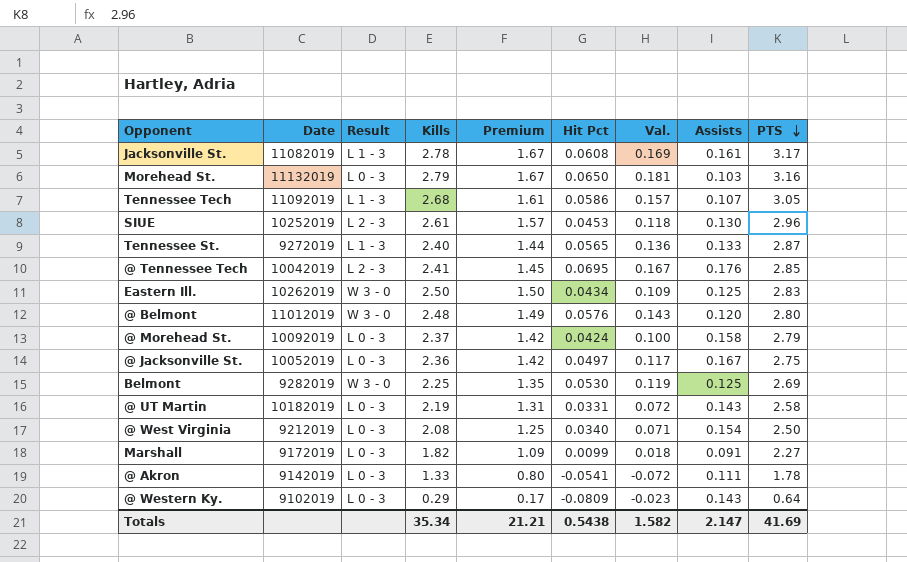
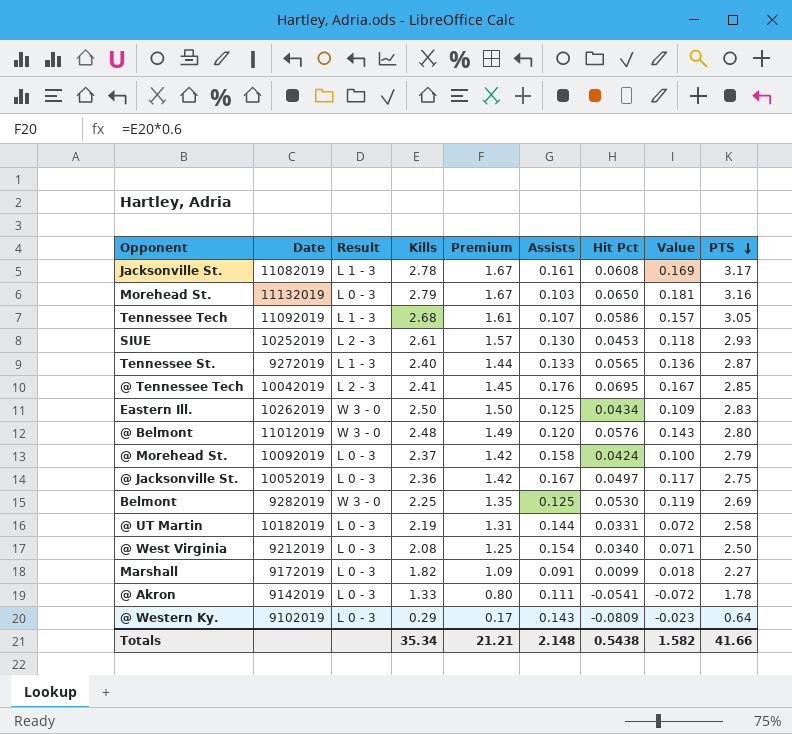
column Assists | position: 8 -> 6
column name: Val. -> Value
SIUE | PTS: 2.96 -> 2.93
@ UT Martin | Assists: 0.143 -> 0.144
Totals | Assists: 2.147 -> 2.148
Totals | PTS: 41.69 -> 41.66

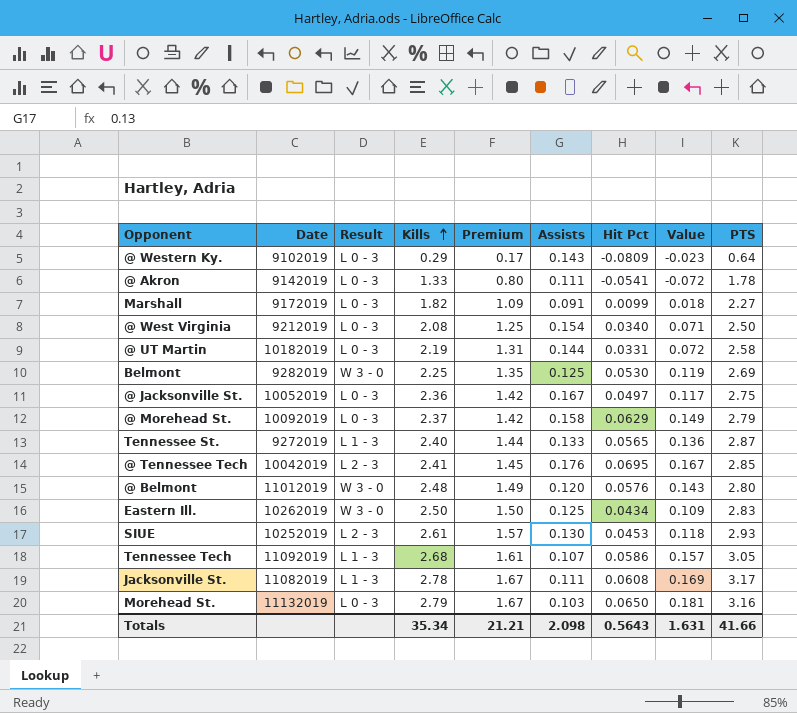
row order: PTS descending -> Kills ascending
@ Morehead St. | Hit Pct: 0.0424 -> 0.0629
@ Morehead St. | Value: 0.100 -> 0.149
Jacksonville St. | Assists: 0.161 -> 0.111
Totals | Assists: 2.148 -> 2.098
Totals | Hit Pct: 0.5438 -> 0.5643
Totals | Value: 1.582 -> 1.631

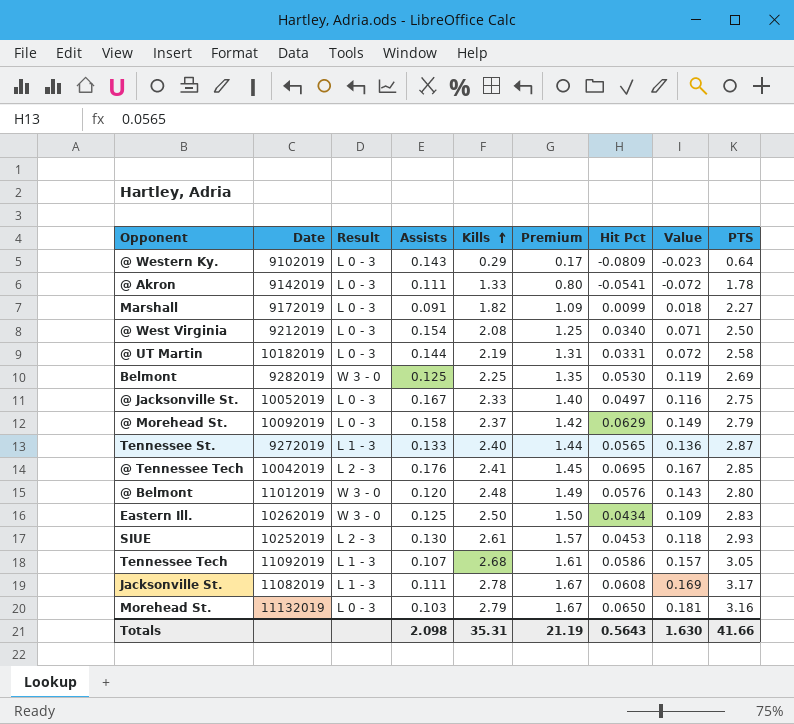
column Assists | position: 6 -> 4
@ Jacksonville St. | Kills: 2.36 -> 2.33
@ Jacksonville St. | Premium: 1.42 -> 1.40
@ Jacksonville St. | Value: 0.117 -> 0.116
Totals | Kills: 35.34 -> 35.31
Totals | Premium: 21.21 -> 21.19
Totals | Value: 1.631 -> 1.630

